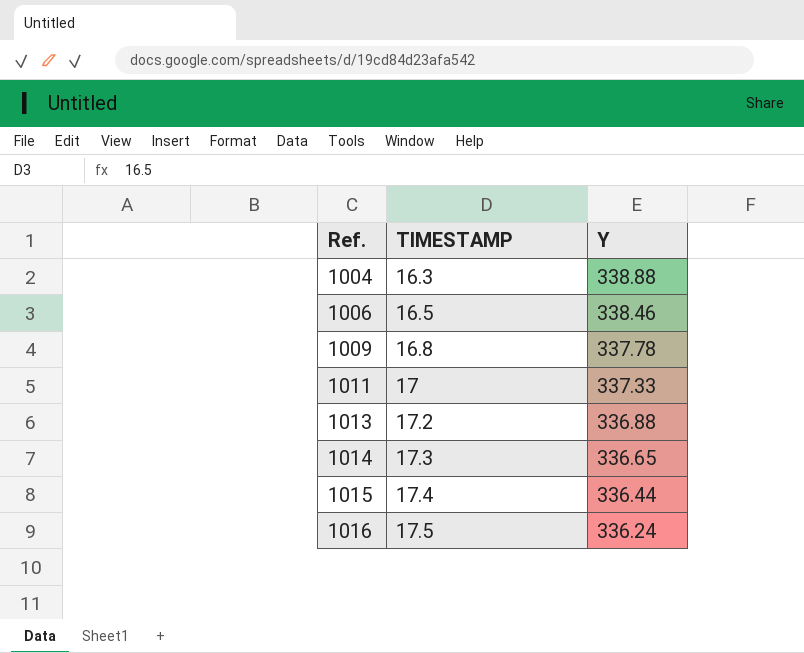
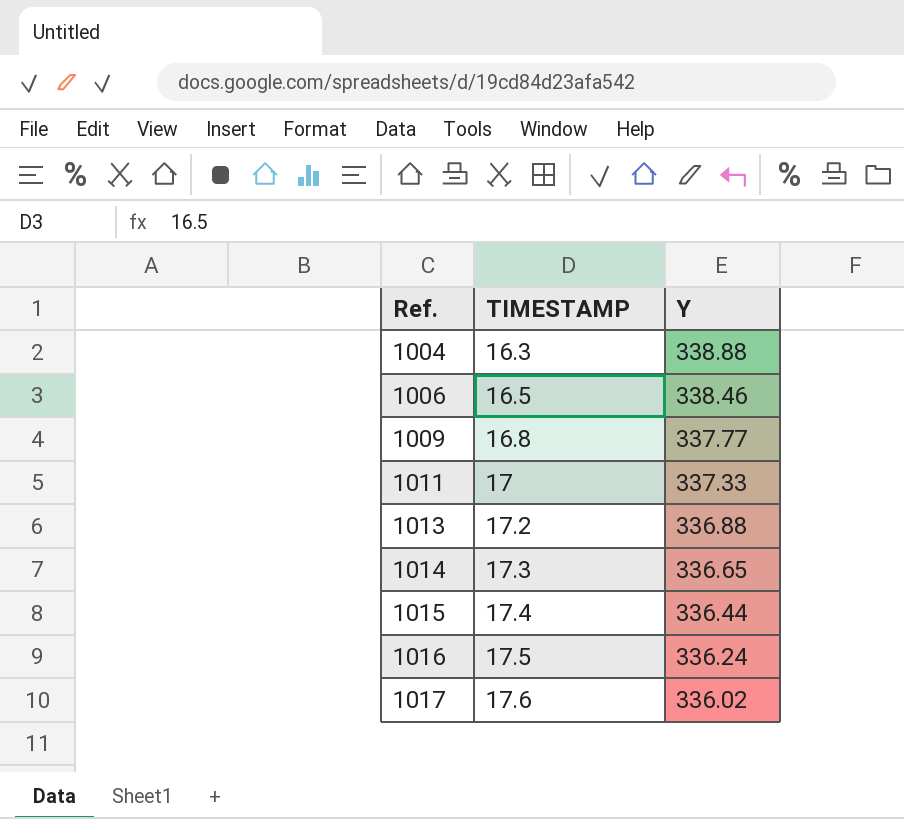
1009 | Y: 337.78 -> 337.77
row 1017: none -> 17.6 | 336.02

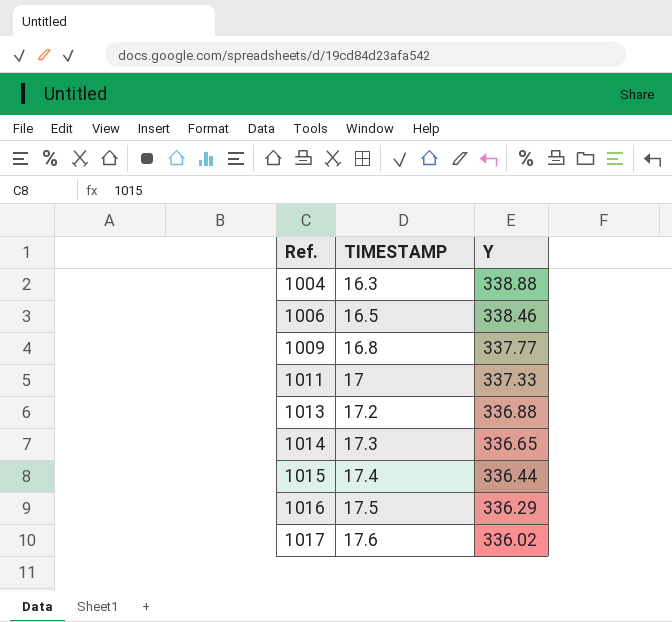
1016 | Y: 336.24 -> 336.29

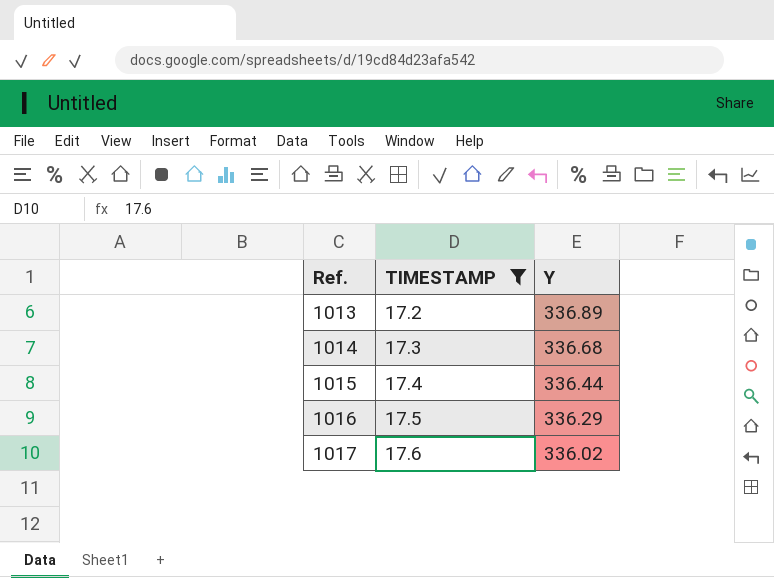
filter: none -> TIMESTAMP >= 17.2
1013 | Y: 336.88 -> 336.89
1014 | Y: 336.65 -> 336.68

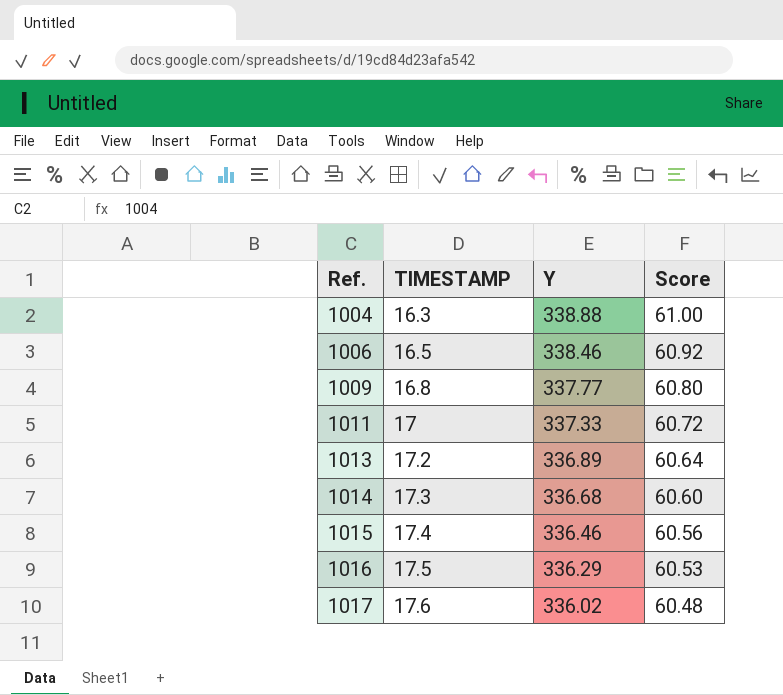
filter: TIMESTAMP >= 17.2 -> none
column Score | formula: none -> [Y] * 0.18
1015 | Y: 336.44 -> 336.46

